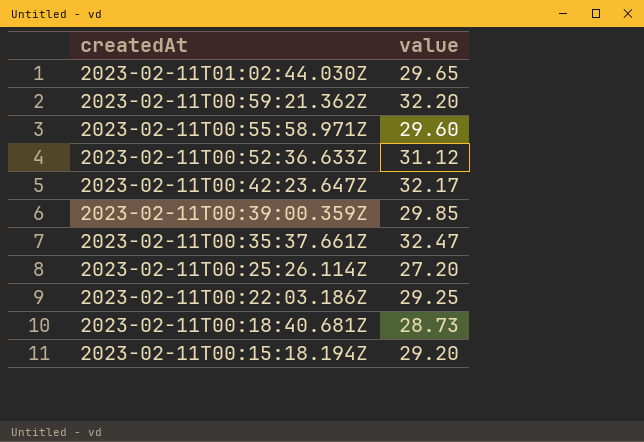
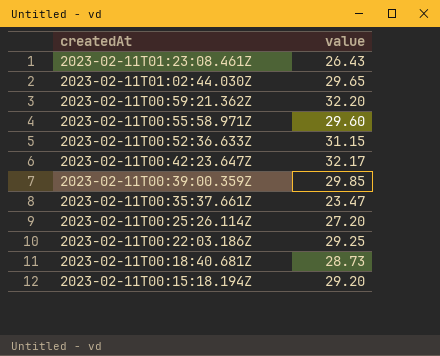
row 2023-02-11T01:23:08.461Z: none -> 26.43
2023-02-11T00:52:36.633Z | value: 31.12 -> 31.15
2023-02-11T00:35:37.661Z | value: 32.47 -> 23.47

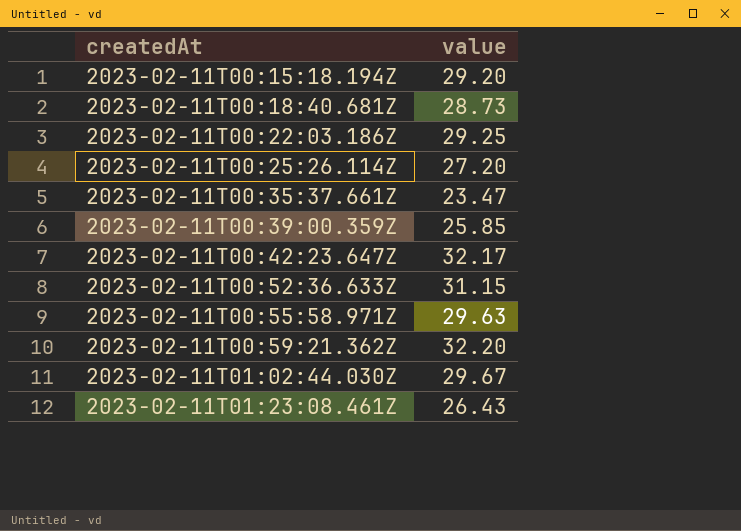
row order: createdAt descending -> createdAt ascending
2023-02-11T00:39:00.359Z | value: 29.85 -> 25.85
2023-02-11T00:55:58.971Z | value: 29.60 -> 29.63
2023-02-11T01:02:44.030Z | value: 29.65 -> 29.67

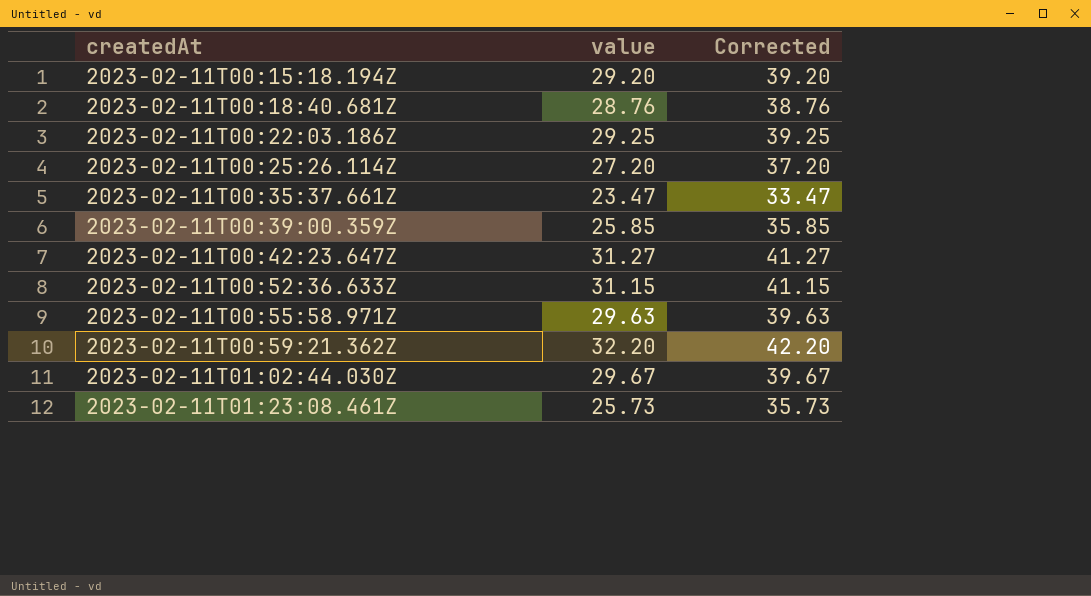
column Corrected | formula: none -> [value] + 10
2023-02-11T00:18:40.681Z | value: 28.73 -> 28.76
2023-02-11T00:42:23.647Z | value: 32.17 -> 31.27
2023-02-11T01:23:08.461Z | value: 26.43 -> 25.73

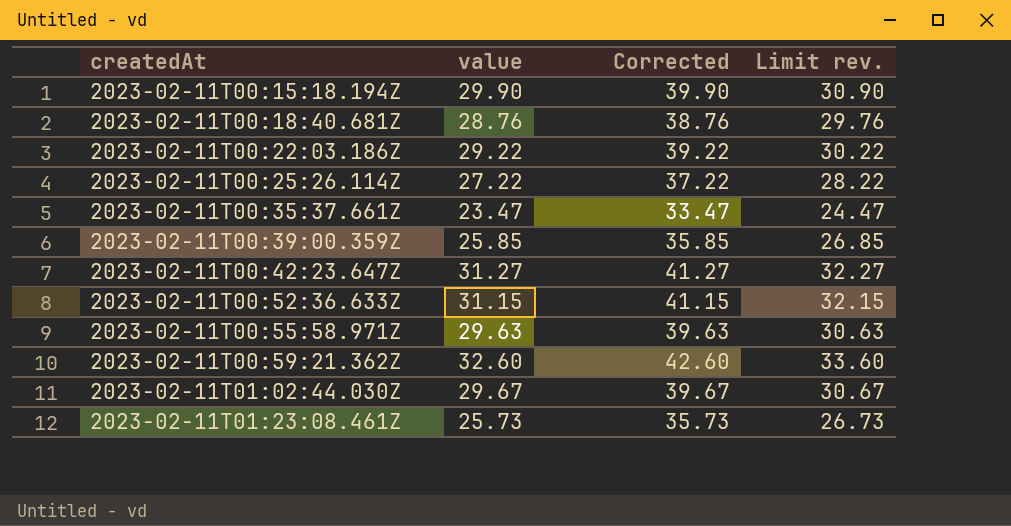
column Limit rev. | formula: none -> [value] + 1
2023-02-11T00:15:18.194Z | value: 29.20 -> 29.90
2023-02-11T00:15:18.194Z | Corrected: 39.20 -> 39.90
2023-02-11T00:22:03.186Z | value: 29.25 -> 29.22
2023-02-11T00:22:03.186Z | Corrected: 39.25 -> 39.22
2023-02-11T00:25:26.114Z | value: 27.20 -> 27.22
2023-02-11T00:25:26.114Z | Corrected: 37.20 -> 37.22
2023-02-11T00:59:21.362Z | value: 32.20 -> 32.60
2023-02-11T00:59:21.362Z | Corrected: 42.20 -> 42.60

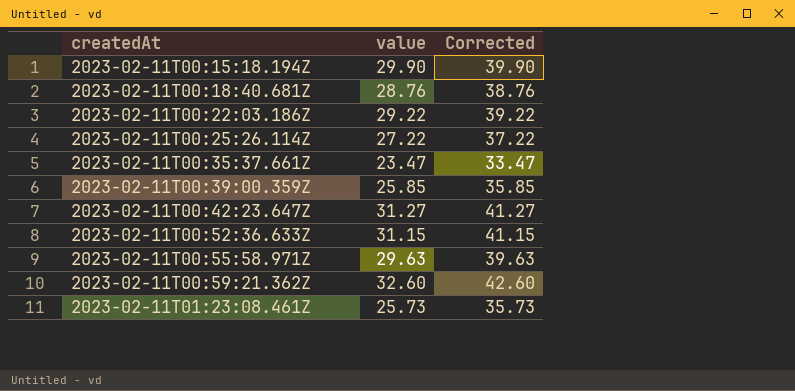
column Limit rev. | formula: [value] + 1 -> none
row 2023-02-11T01:02:44.030Z: 29.67 | 39.67 | 30.67 -> none

